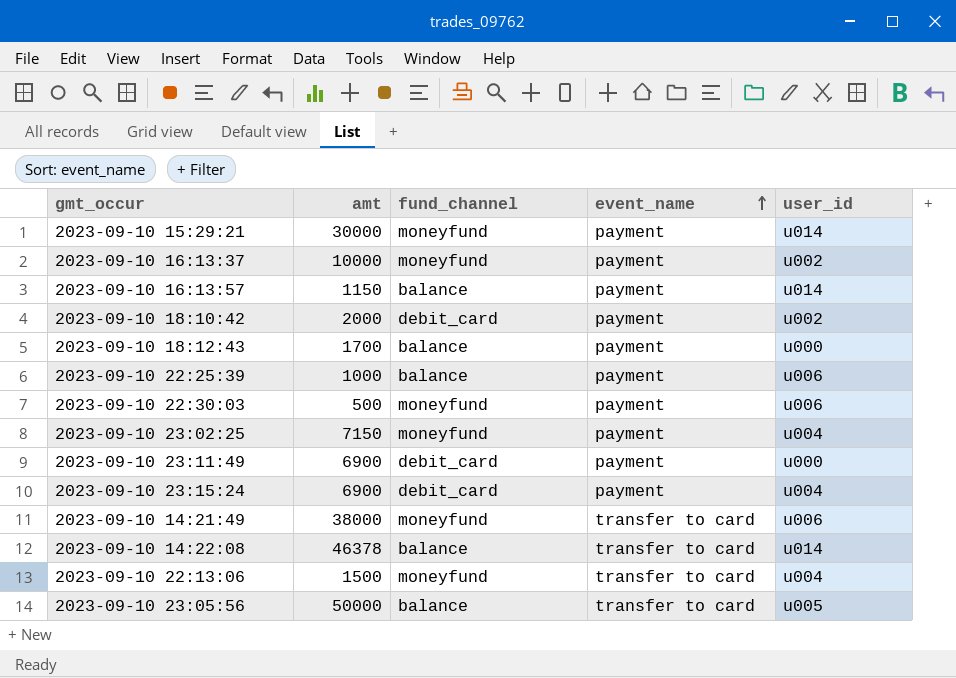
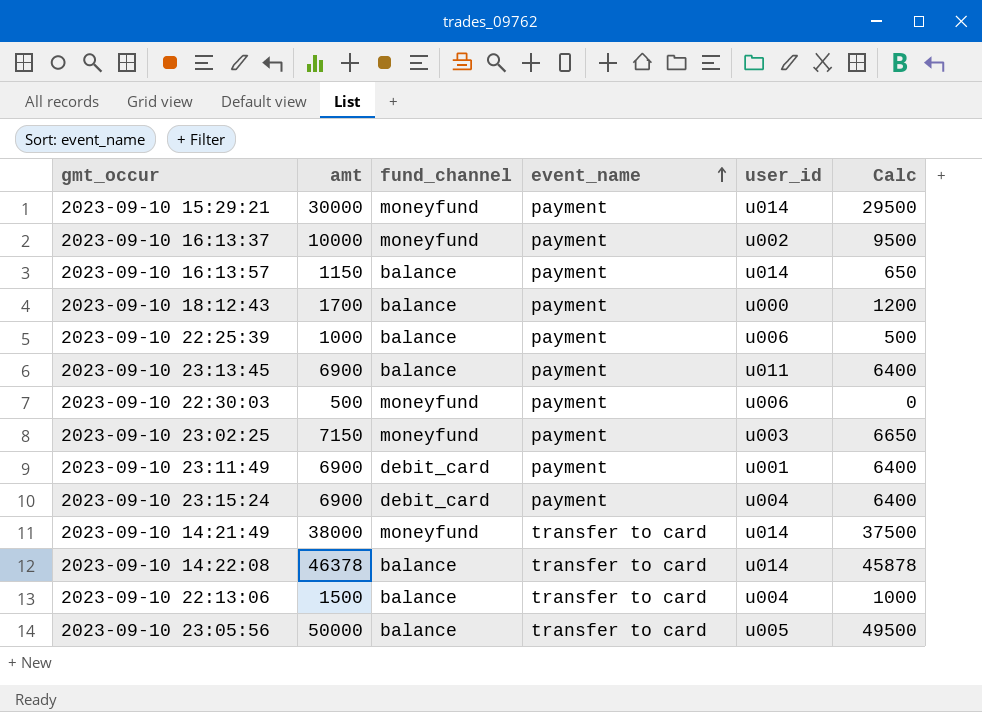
column Calc | formula: none -> [amt] - 500
row 2023-09-10 18:10:42: 2000 | debit_card | payment | u002 -> none
row 2023-09-10 23:13:45: none -> 6900 | balance | payment | u011 | 6400
2023-09-10 23:02:25 | user_id: u004 -> u003
2023-09-10 23:11:49 | user_id: u000 -> u001
2023-09-10 14:21:49 | user_id: u006 -> u014
2023-09-10 22:13:06 | fund_channel: moneyfund -> balance

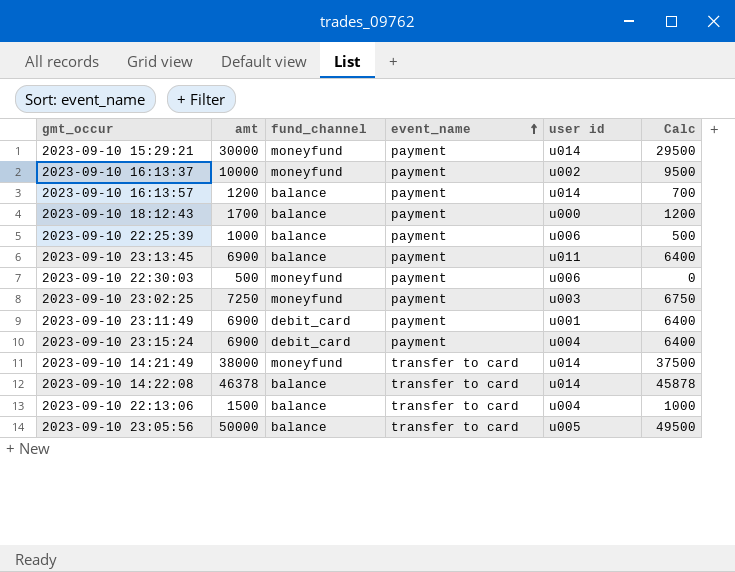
column name: user_id -> user id
2023-09-10 16:13:57 | amt: 1150 -> 1200
2023-09-10 16:13:57 | Calc: 650 -> 700
2023-09-10 23:02:25 | amt: 7150 -> 7250
2023-09-10 23:02:25 | Calc: 6650 -> 6750

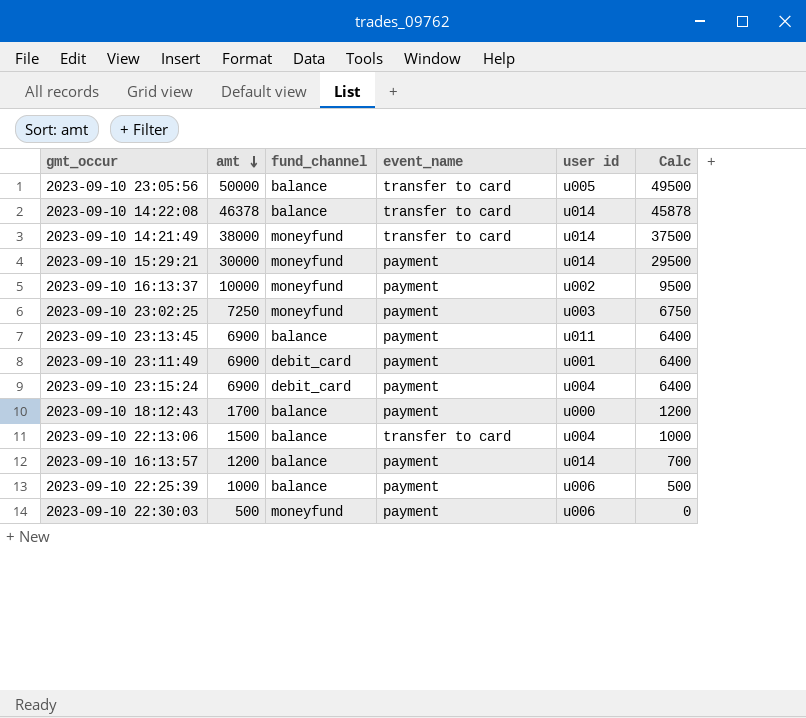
row order: event_name ascending -> amt descending

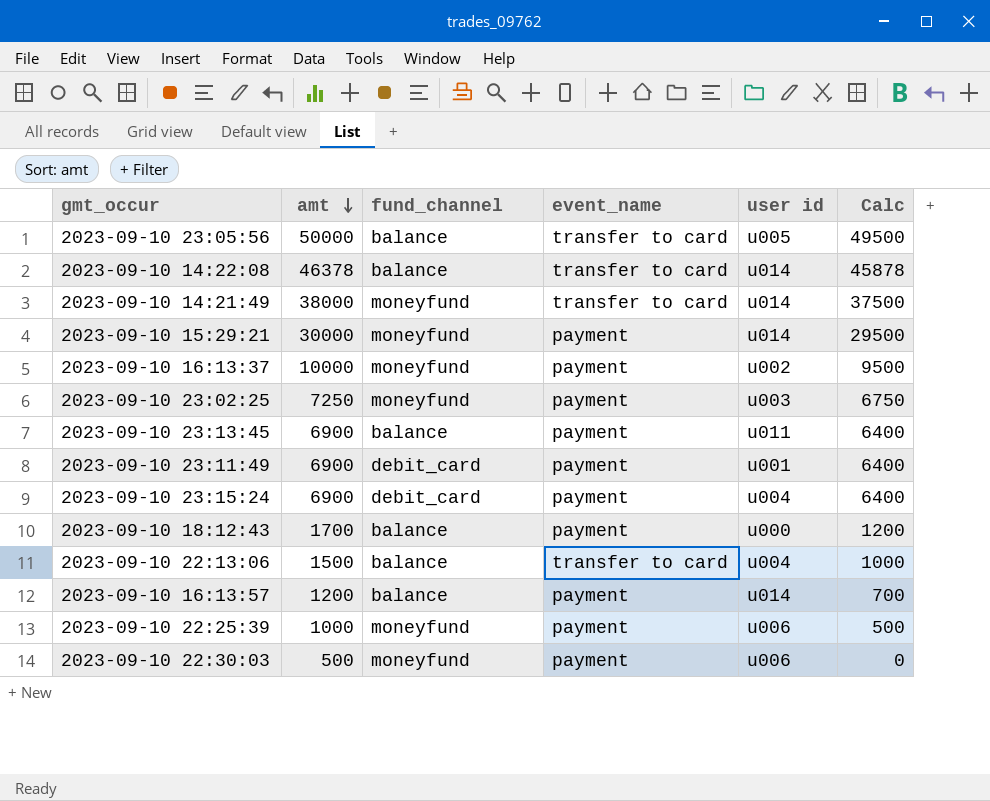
2023-09-10 22:25:39 | fund_channel: balance -> moneyfund

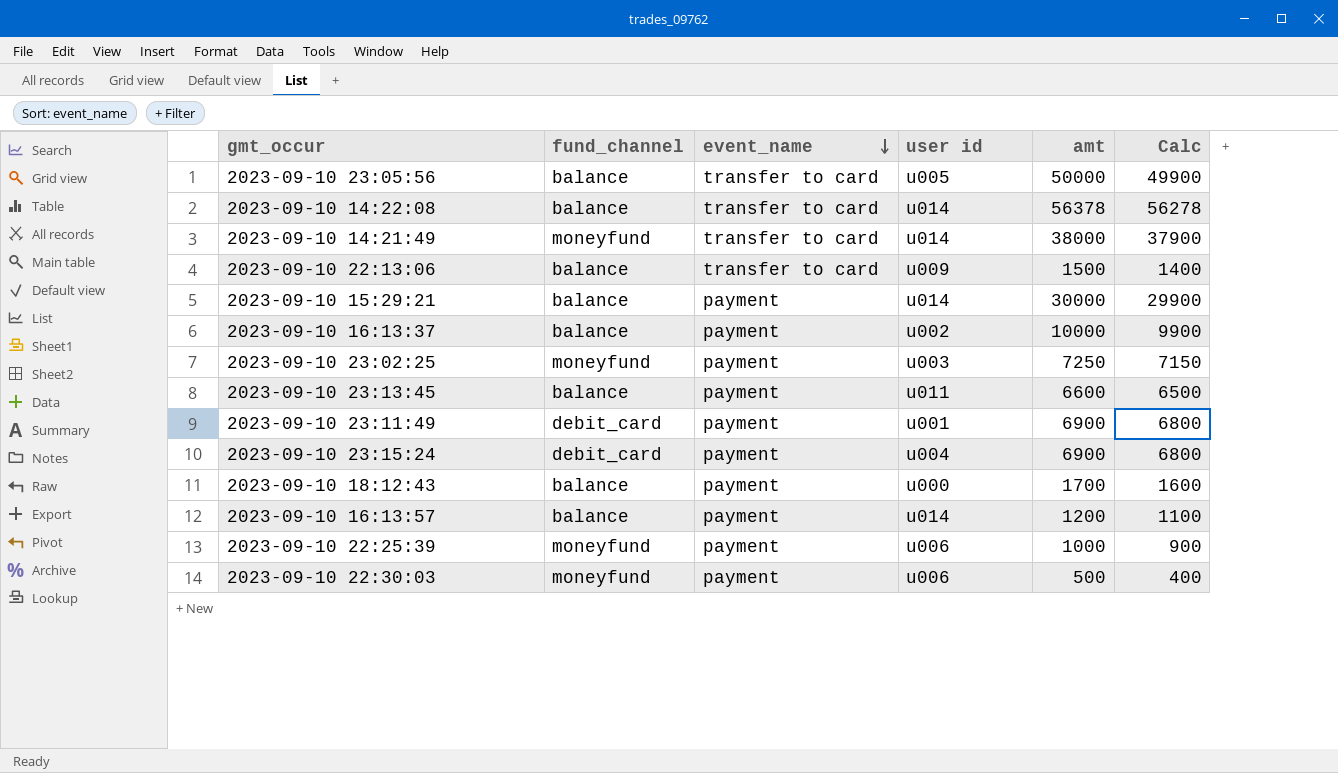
row order: amt descending -> event_name descending
column amt | position: 2 -> 5
column Calc | formula: [amt] - 500 -> [amt] - 100
2023-09-10 14:22:08 | amt: 46378 -> 56378
2023-09-10 22:13:06 | user id: u004 -> u009
2023-09-10 15:29:21 | fund_channel: moneyfund -> balance
2023-09-10 16:13:37 | fund_channel: moneyfund -> balance
2023-09-10 23:13:45 | amt: 6900 -> 6600

